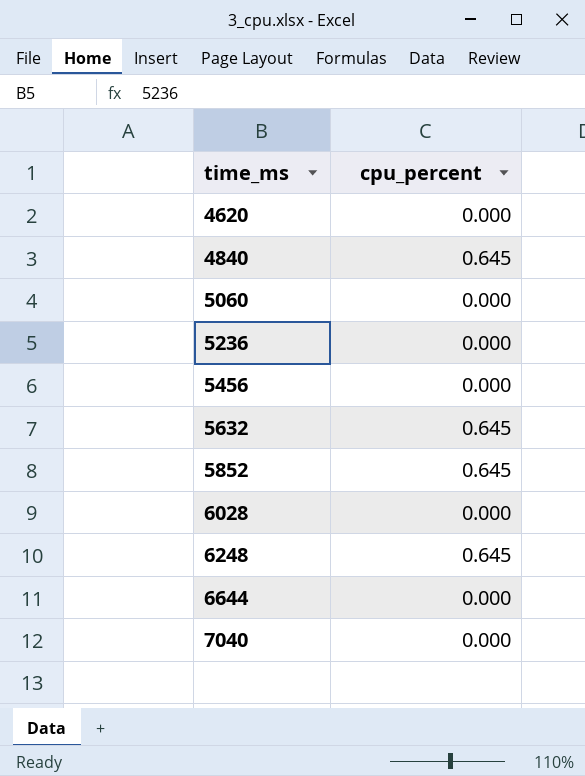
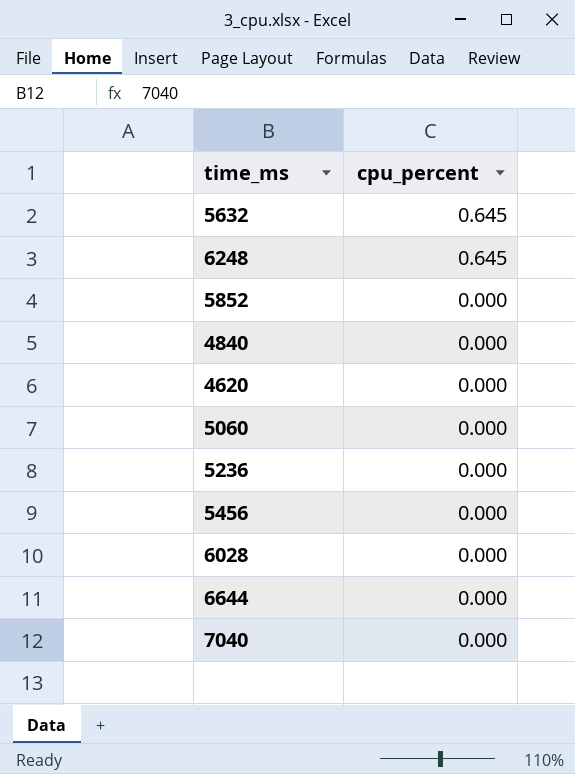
row order: time_ms ascending -> cpu_percent descending
5852 | cpu_percent: 0.645 -> 0.000
4840 | cpu_percent: 0.645 -> 0.000

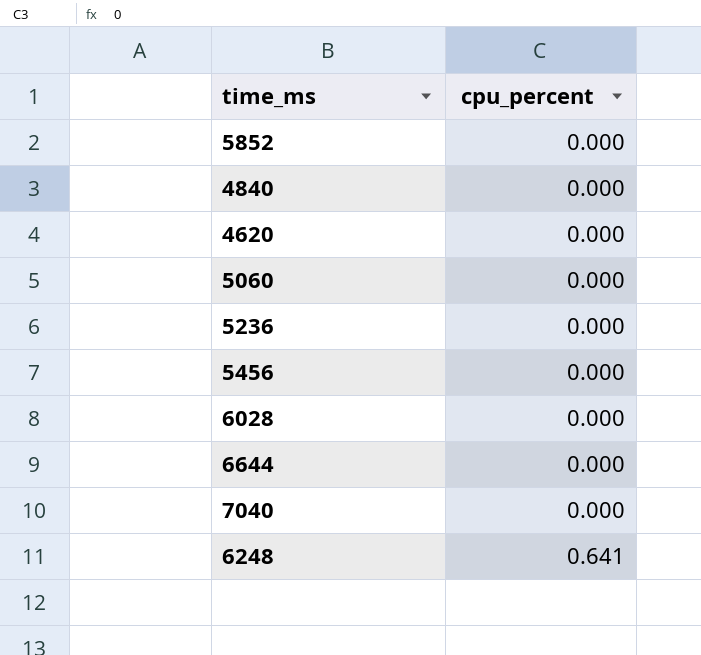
row order: cpu_percent descending -> cpu_percent ascending
row 5632: 0.645 -> none
6248 | cpu_percent: 0.645 -> 0.641

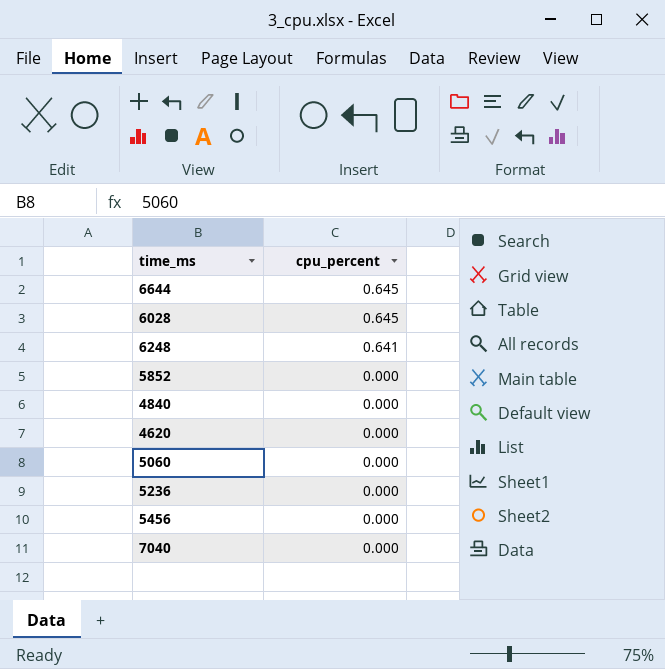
row order: cpu_percent ascending -> cpu_percent descending
6644 | cpu_percent: 0.000 -> 0.645
6028 | cpu_percent: 0.000 -> 0.645

